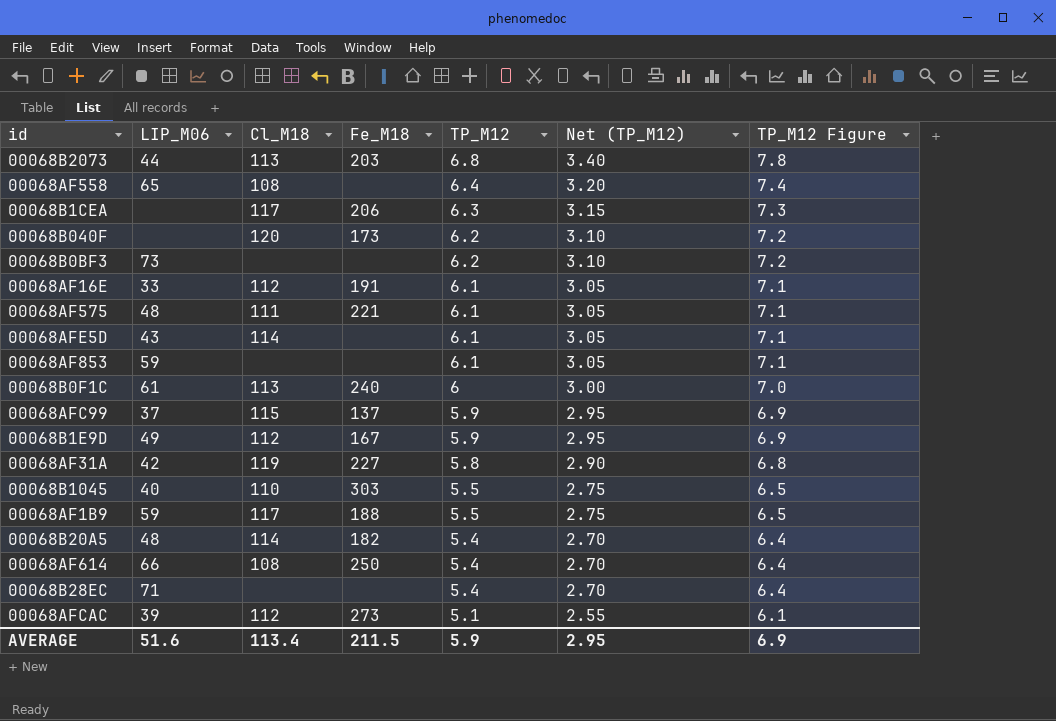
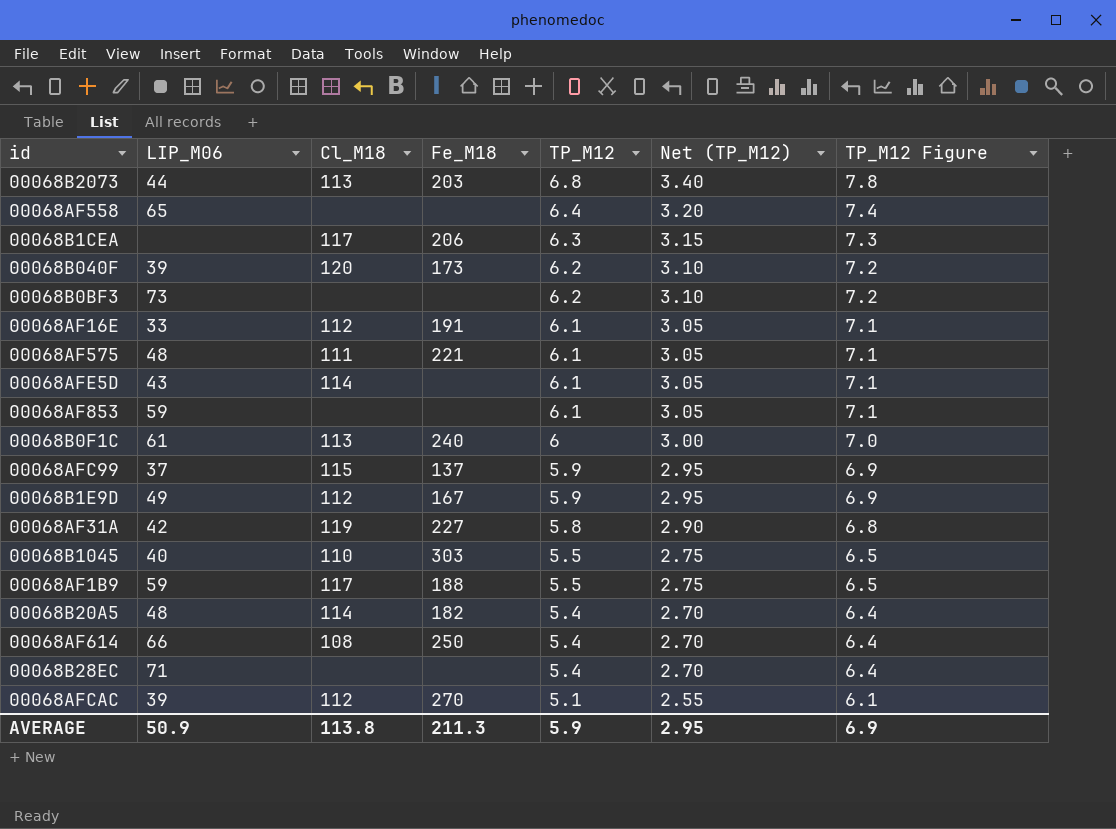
00068AF558 | Cl_M18: 108 -> none
00068B040F | LIP_M06: none -> 39
00068AFCAC | Fe_M18: 273 -> 270
AVERAGE | LIP_M06: 51.6 -> 50.9
AVERAGE | Cl_M18: 113.4 -> 113.8
AVERAGE | Fe_M18: 211.5 -> 211.3

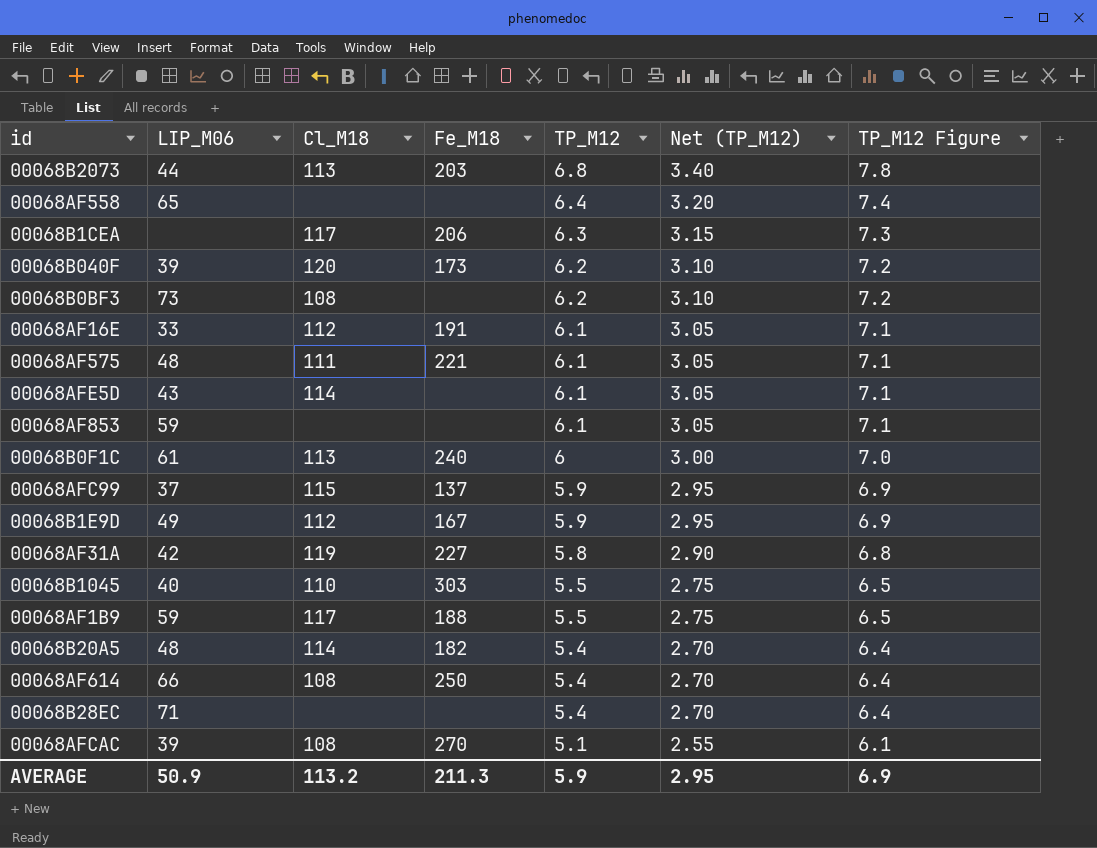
00068B0BF3 | Cl_M18: none -> 108
00068AFCAC | Cl_M18: 112 -> 108
AVERAGE | Cl_M18: 113.8 -> 113.2

